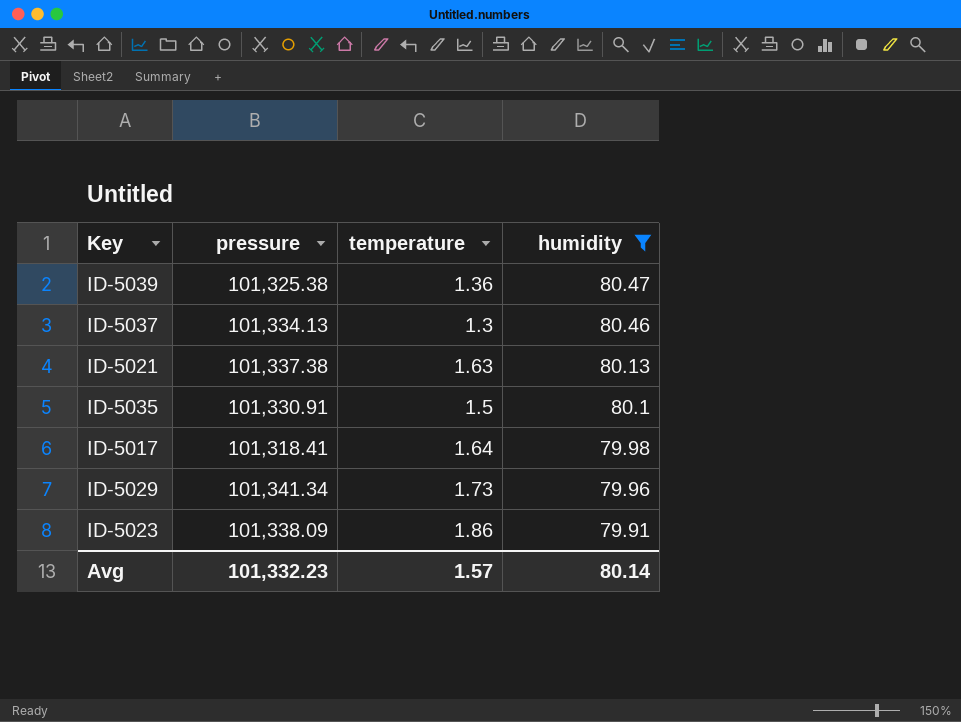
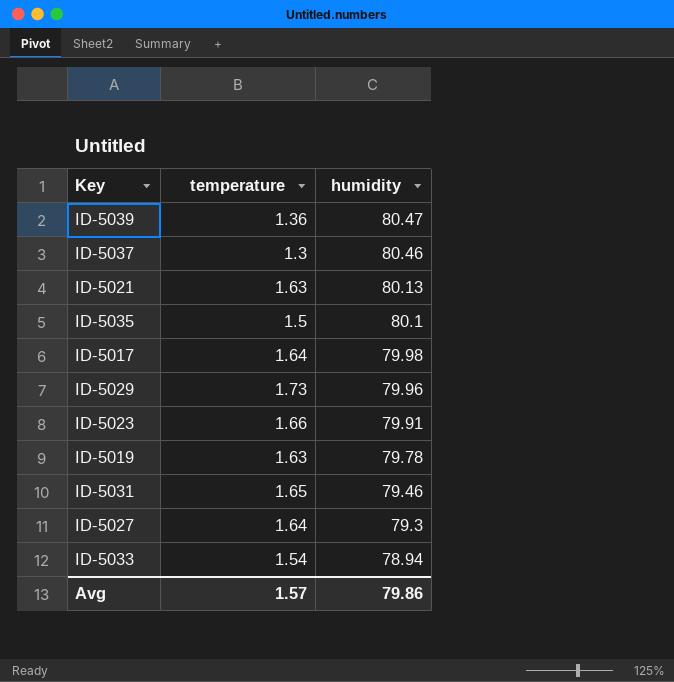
filter: humidity >= 79.91 -> none
column pressure | position: 2 -> none
ID-5023 | temperature: 1.86 -> 1.66
Avg | humidity: 80.14 -> 79.86

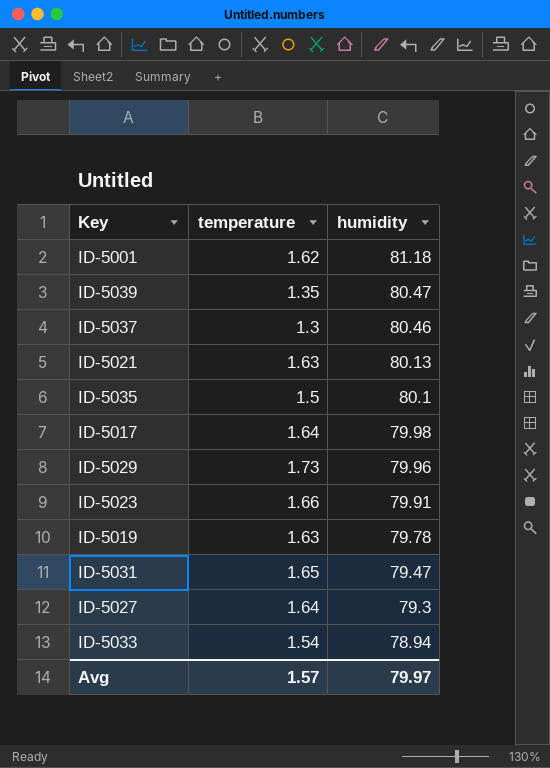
row ID-5001: none -> 1.62 | 81.18
ID-5039 | temperature: 1.36 -> 1.35
ID-5031 | humidity: 79.46 -> 79.47
Avg | humidity: 79.86 -> 79.97

